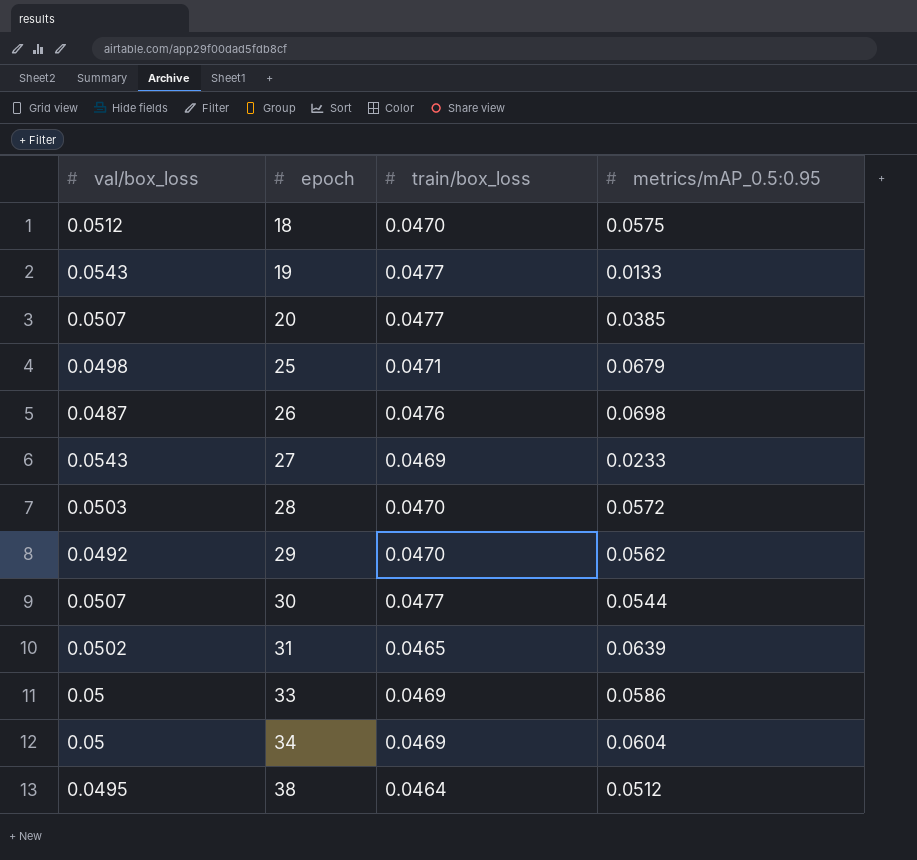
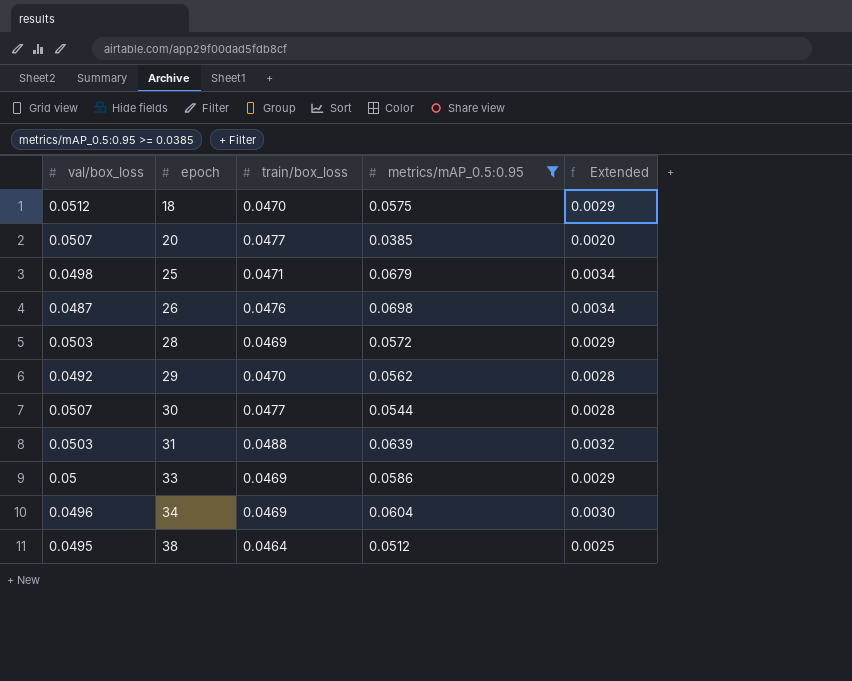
filter: none -> metrics/mAP_0.5:0.95 >= 0.0385
column Extended | formula: none -> [val/box_loss] * [metrics/mAP_0.5:0.95]
28 | train/box_loss: 0.0470 -> 0.0469
31 | val/box_loss: 0.0502 -> 0.0503
31 | train/box_loss: 0.0465 -> 0.0488
34 | val/box_loss: 0.05 -> 0.0496

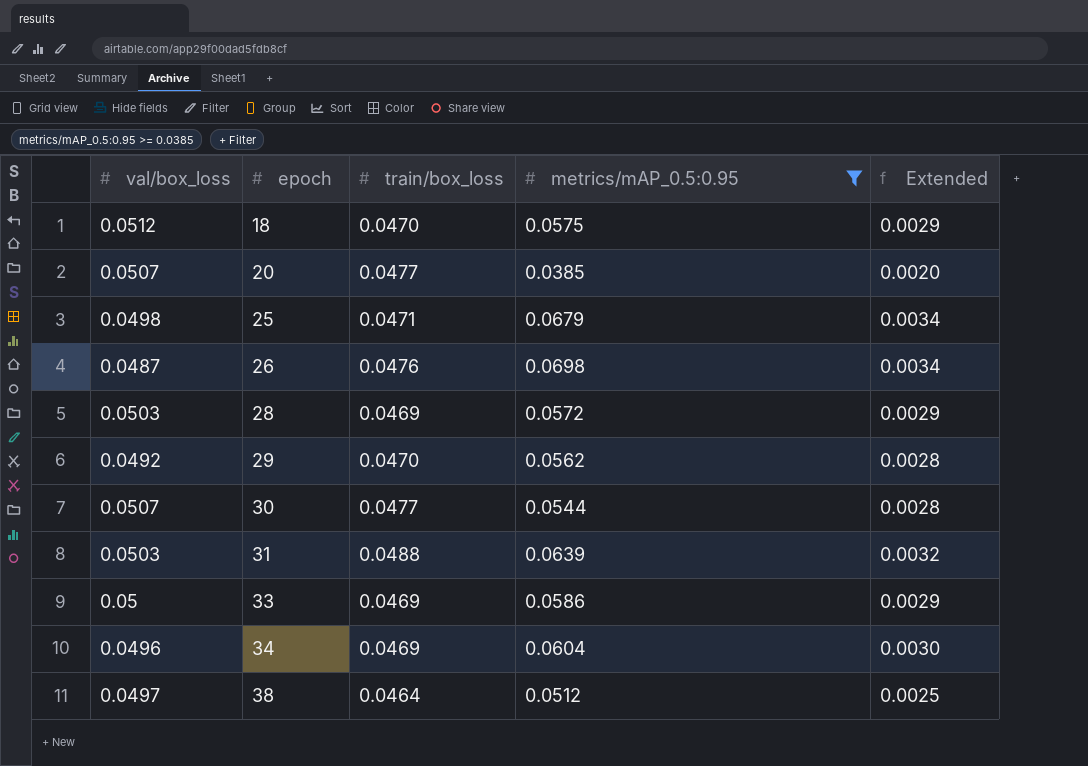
38 | val/box_loss: 0.0495 -> 0.0497

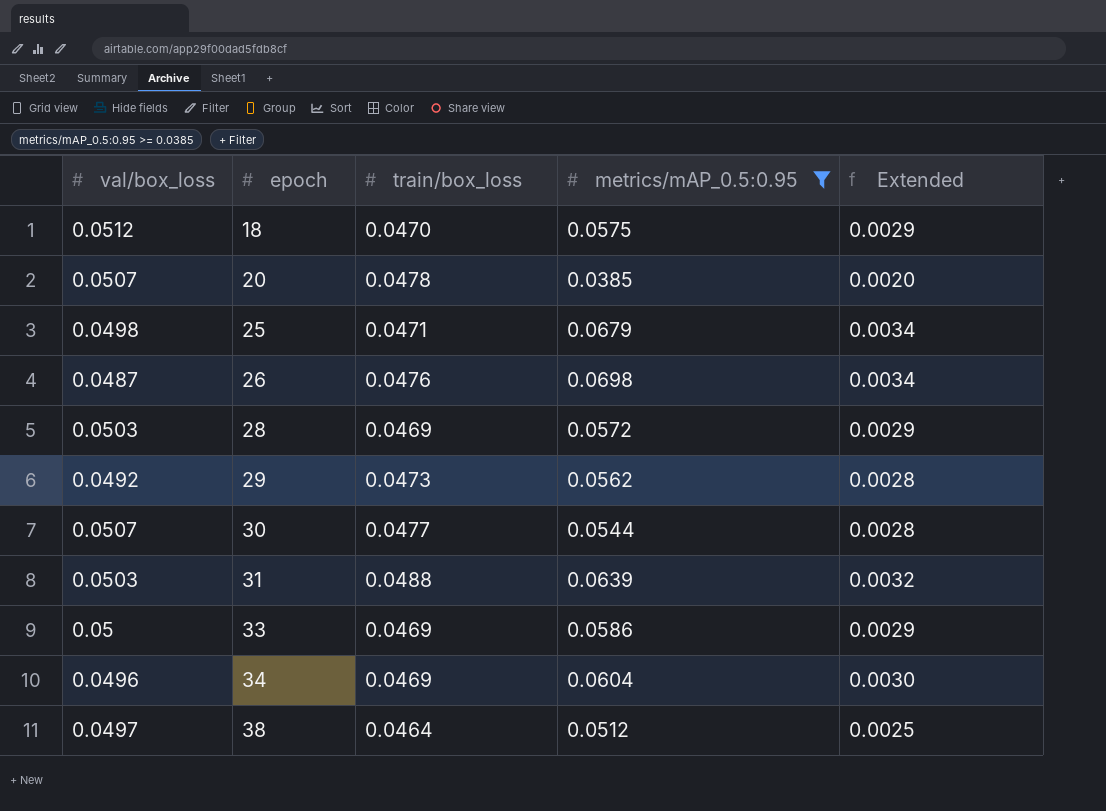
20 | train/box_loss: 0.0477 -> 0.0478
29 | train/box_loss: 0.0470 -> 0.0473

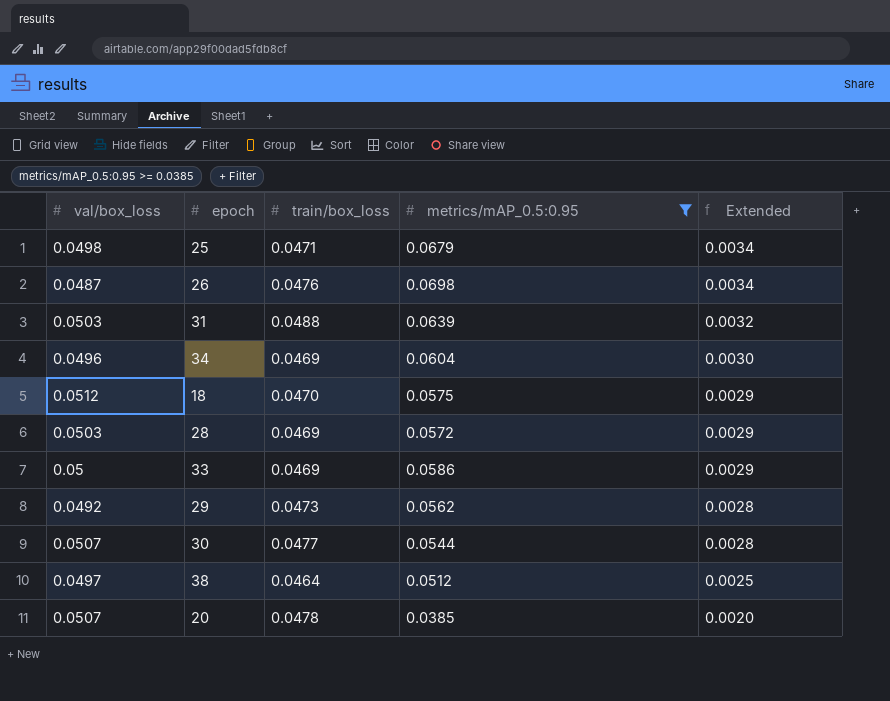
row order: epoch ascending -> Extended descending

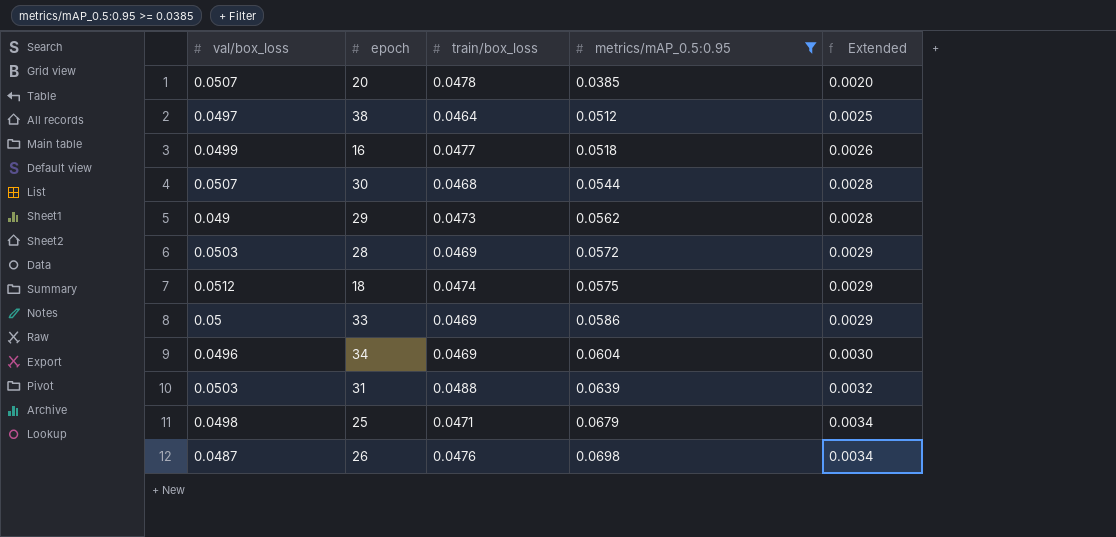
row order: Extended descending -> metrics/mAP_0.5:0.95 ascending
row 16: none -> 0.0499 | 0.0477 | 0.0518 | 0.0026
30 | train/box_loss: 0.0477 -> 0.0468
29 | val/box_loss: 0.0492 -> 0.049
18 | train/box_loss: 0.0470 -> 0.0474

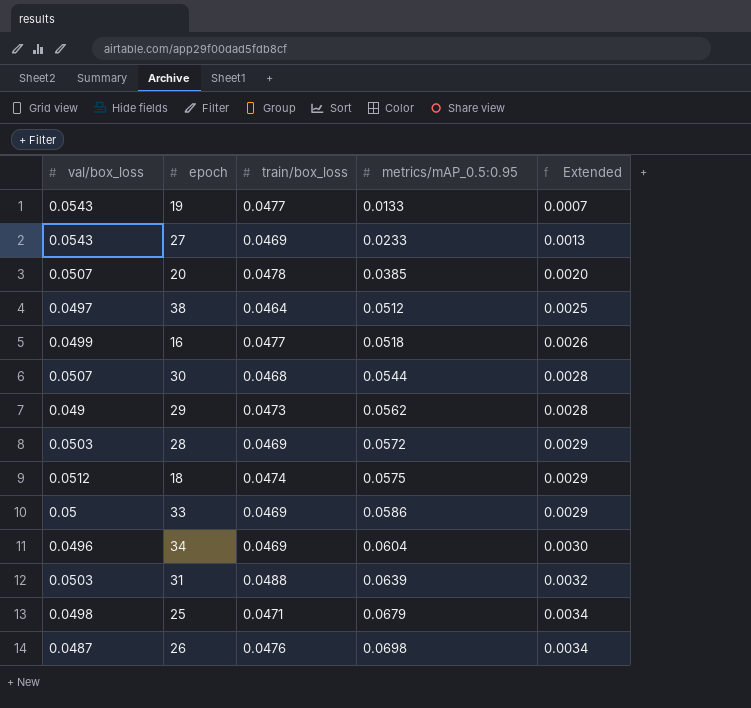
filter: metrics/mAP_0.5:0.95 >= 0.0385 -> none

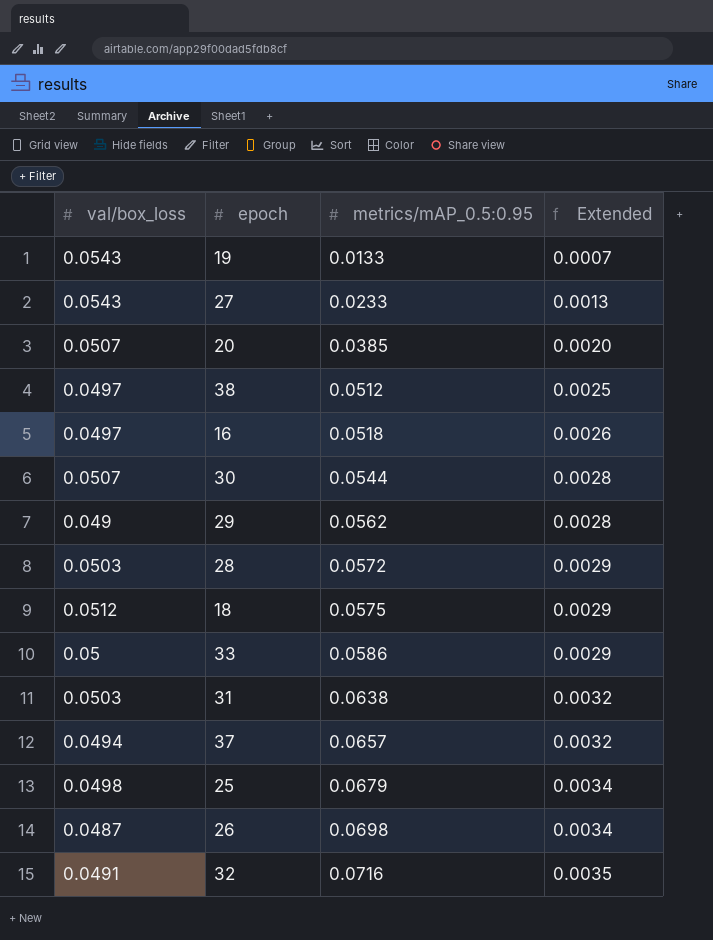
column train/box_loss | position: 3 -> none
row 34: 0.0496 | 0.0469 | 0.0604 | 0.0030 -> none
16 | val/box_loss: 0.0499 -> 0.0497
31 | metrics/mAP_0.5:0.95: 0.0639 -> 0.0638
row 37: none -> 0.0494 | 0.0657 | 0.0032
row 32: none -> 0.0491 | 0.0716 | 0.0035

